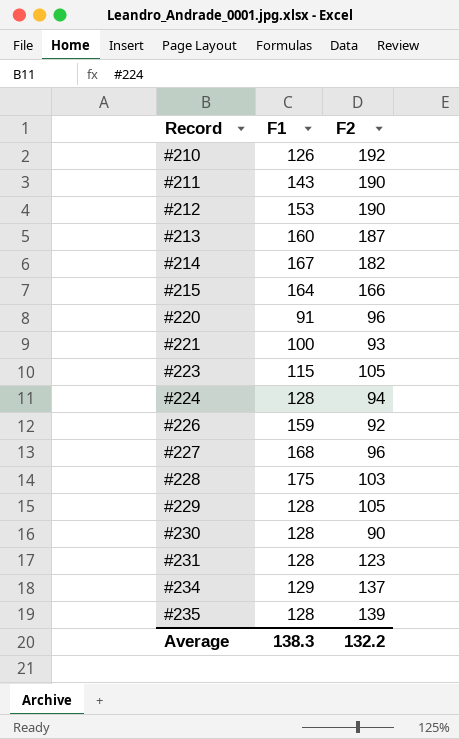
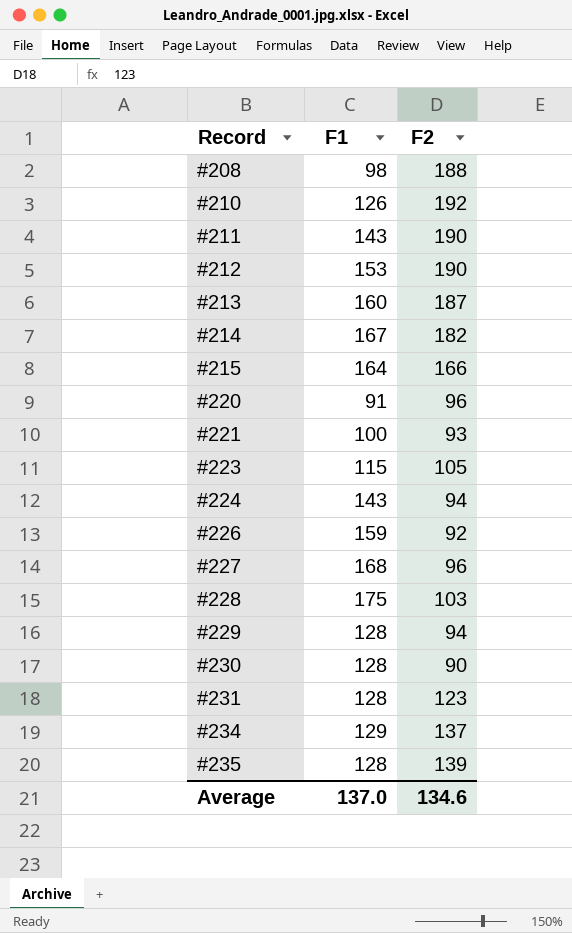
row #208: none -> 98 | 188
#224 | F1: 128 -> 143
#229 | F2: 105 -> 94
Average | F1: 138.3 -> 137.0
Average | F2: 132.2 -> 134.6

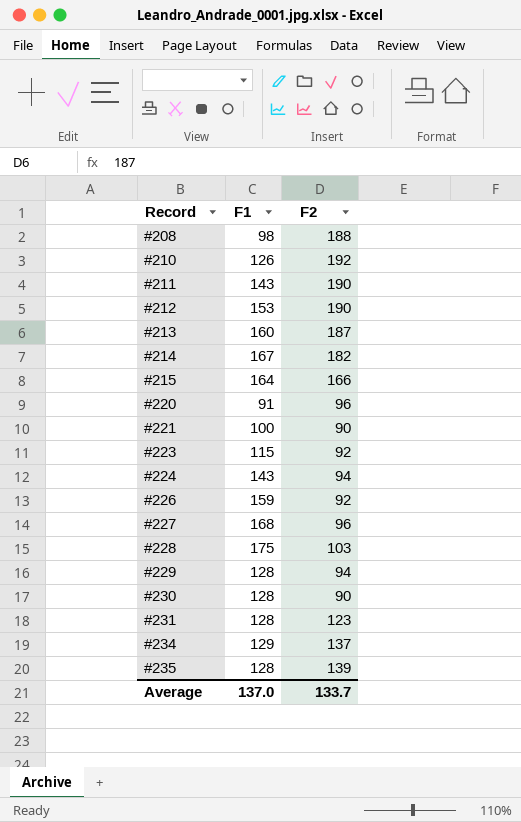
#221 | F2: 93 -> 90
#223 | F2: 105 -> 92
Average | F2: 134.6 -> 133.7

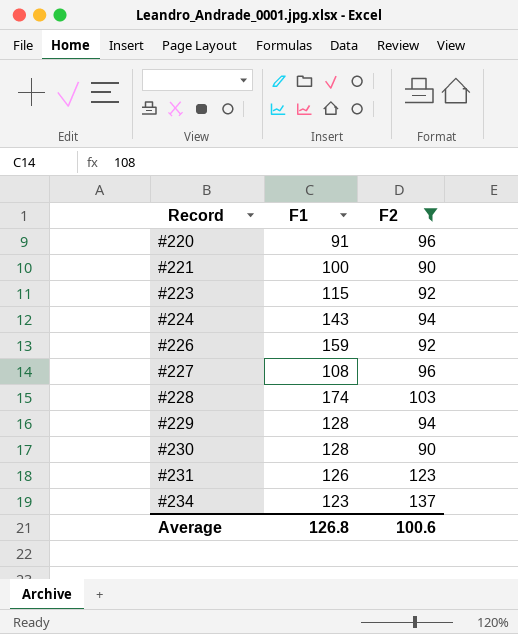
filter: none -> F2 <= 137
#227 | F1: 168 -> 108
#228 | F1: 175 -> 174
#231 | F1: 128 -> 126
#234 | F1: 129 -> 123
Average | F1: 137.0 -> 126.8
Average | F2: 133.7 -> 100.6

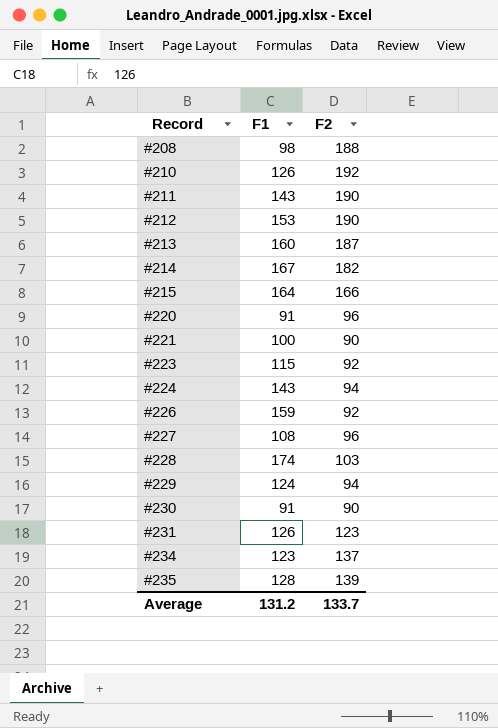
filter: F2 <= 137 -> none
#229 | F1: 128 -> 124
#230 | F1: 128 -> 91
Average | F1: 126.8 -> 131.2
Average | F2: 100.6 -> 133.7

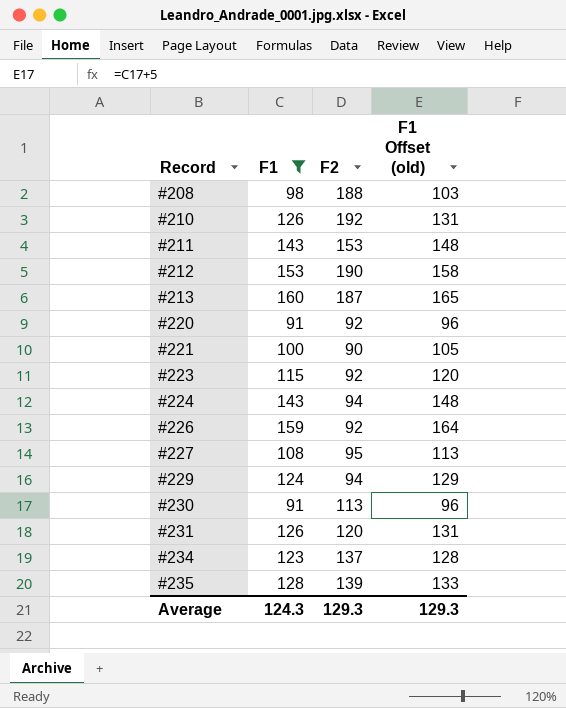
filter: none -> F1 <= 160
column F1 Offset (old) | formula: none -> [F1] + 5
#211 | F2: 190 -> 153
#220 | F2: 96 -> 92
#227 | F2: 96 -> 95
#230 | F2: 90 -> 113
#231 | F2: 123 -> 120
Average | F1: 131.2 -> 124.3
Average | F2: 133.7 -> 129.3

